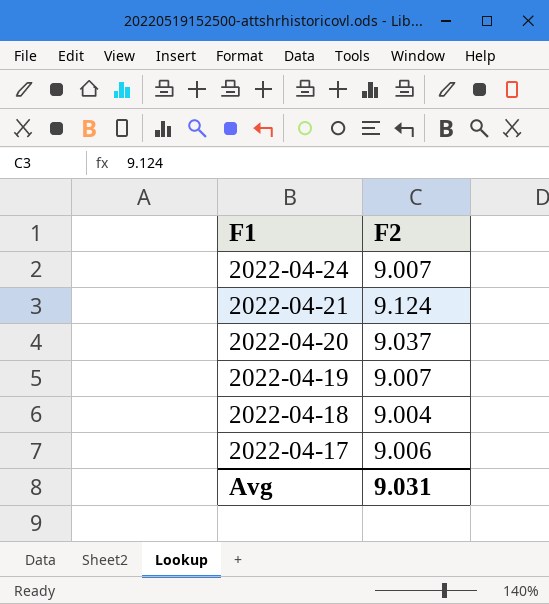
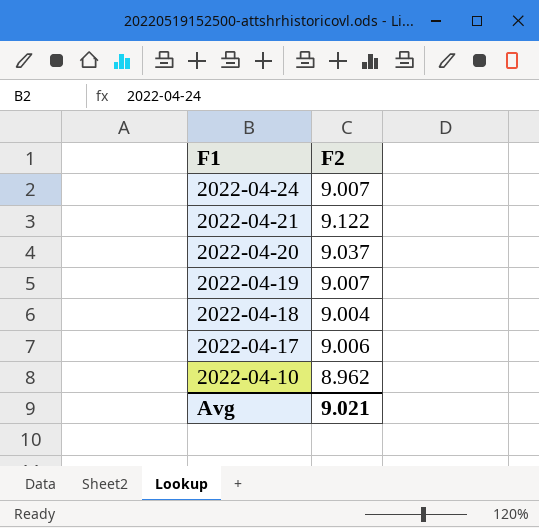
2022-04-21 | F2: 9.124 -> 9.122
row 2022-04-10: none -> 8.962
Avg | F2: 9.031 -> 9.021

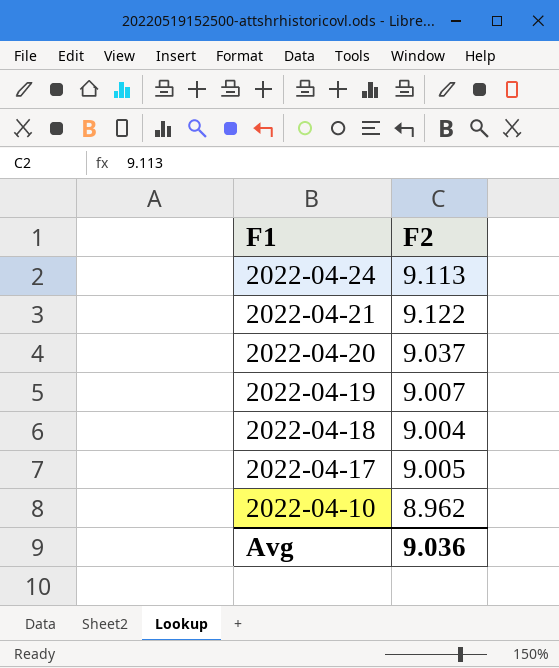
2022-04-24 | F2: 9.007 -> 9.113
2022-04-17 | F2: 9.006 -> 9.005
Avg | F2: 9.021 -> 9.036

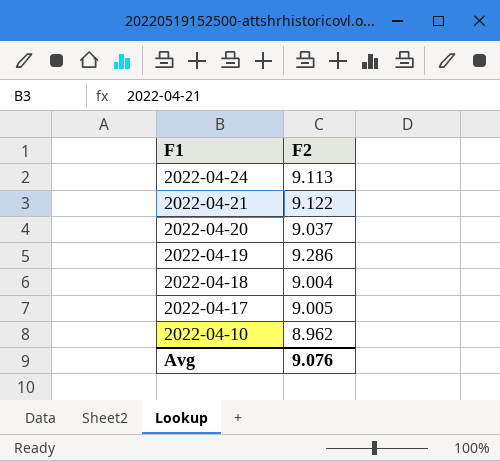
2022-04-19 | F2: 9.007 -> 9.286
Avg | F2: 9.036 -> 9.076

